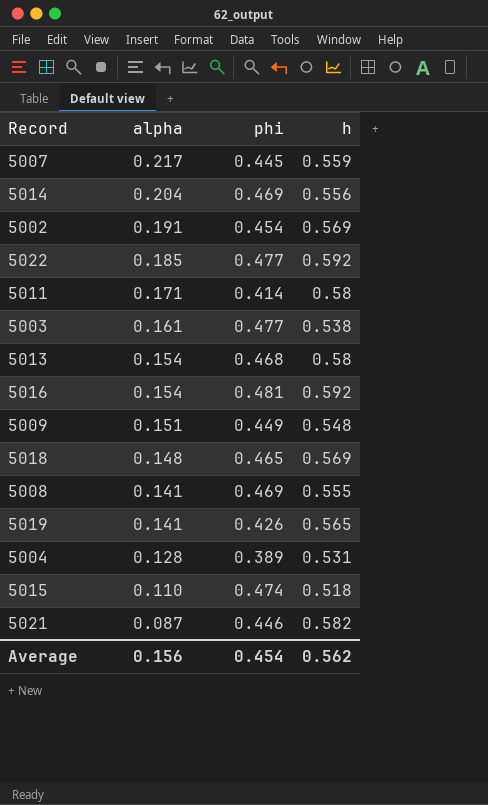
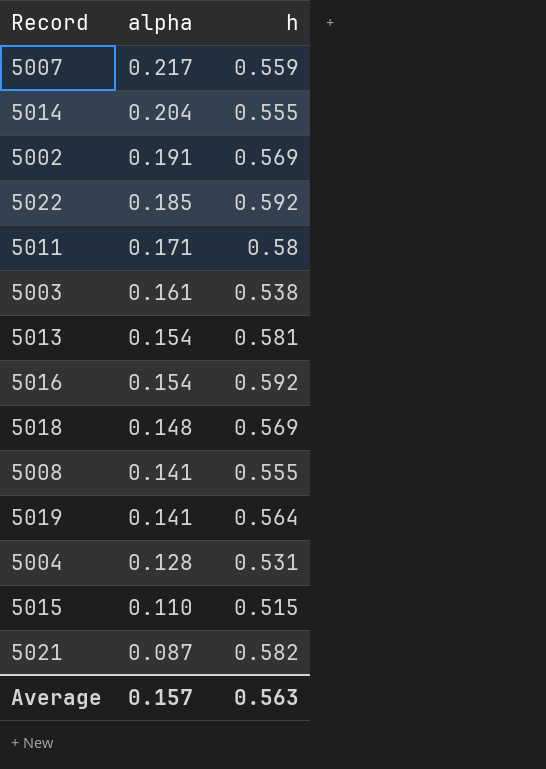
column phi | position: 3 -> none
row 5009: 0.151 | 0.449 | 0.548 -> none
5014 | h: 0.556 -> 0.555
5013 | h: 0.58 -> 0.581
5019 | h: 0.565 -> 0.564
5015 | h: 0.518 -> 0.515
Average | alpha: 0.156 -> 0.157
Average | h: 0.562 -> 0.563

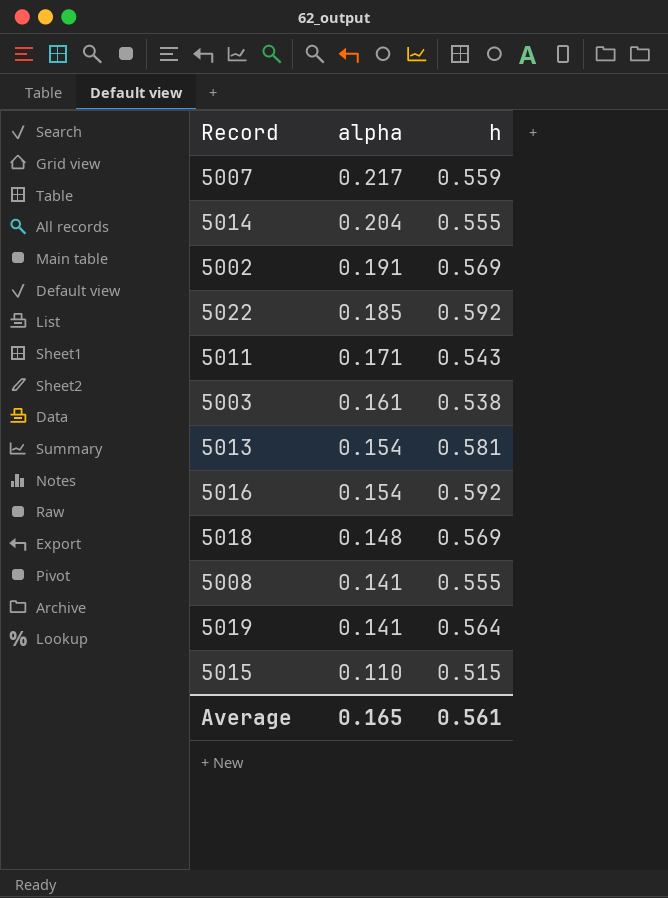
row 5004: 0.128 | 0.531 -> none
row 5021: 0.087 | 0.582 -> none
5011 | h: 0.58 -> 0.543
Average | alpha: 0.157 -> 0.165
Average | h: 0.563 -> 0.561

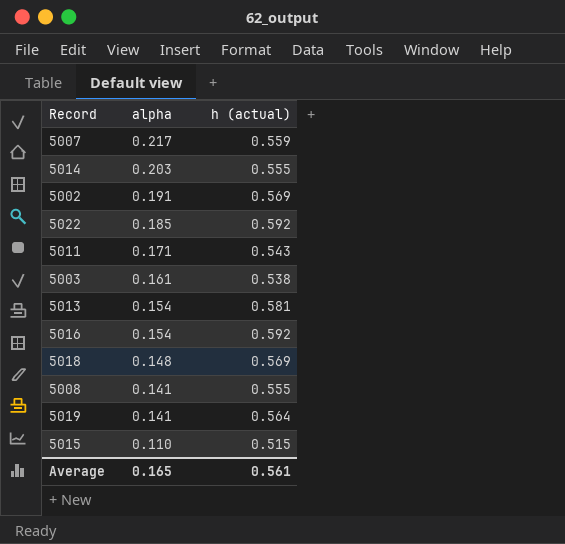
column name: h -> h (actual)
5014 | alpha: 0.204 -> 0.203

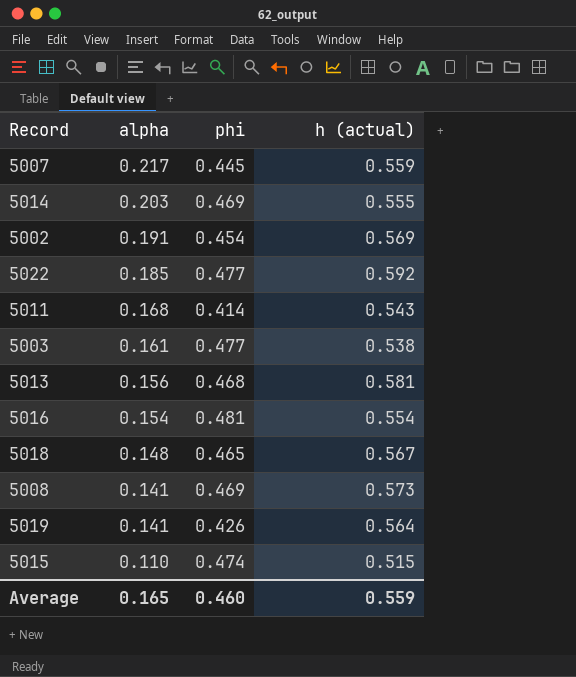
column phi | position: none -> 3
5011 | alpha: 0.171 -> 0.168
5013 | alpha: 0.154 -> 0.156
5016 | h (actual): 0.592 -> 0.554
5018 | h (actual): 0.569 -> 0.567
5008 | h (actual): 0.555 -> 0.573
Average | h (actual): 0.561 -> 0.559

